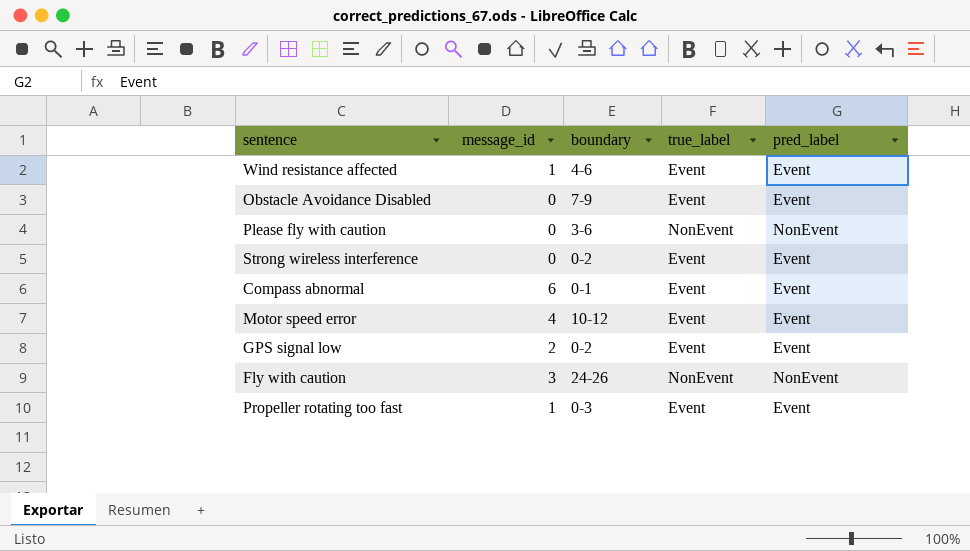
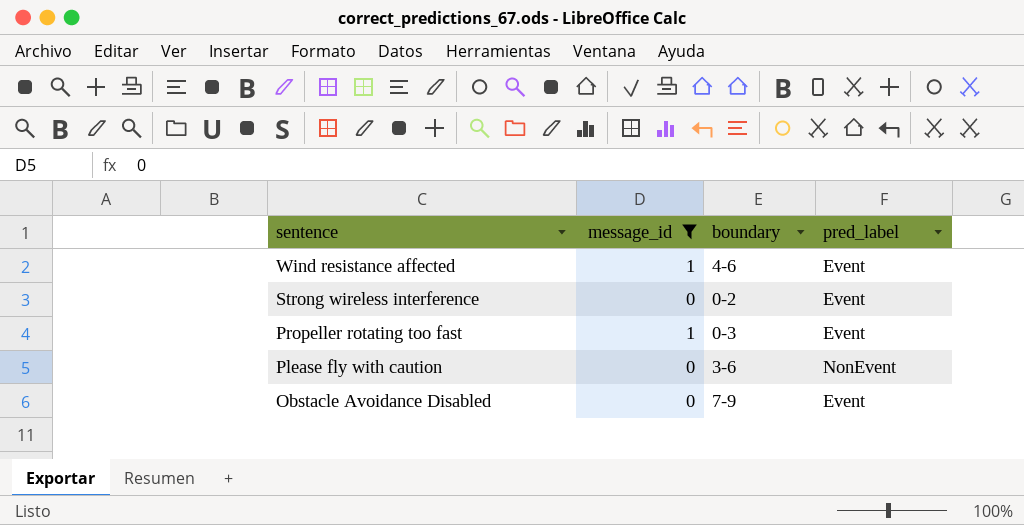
filter: none -> message_id <= 1
row order: none -> sentence descending
column true_label | position: 4 -> none

